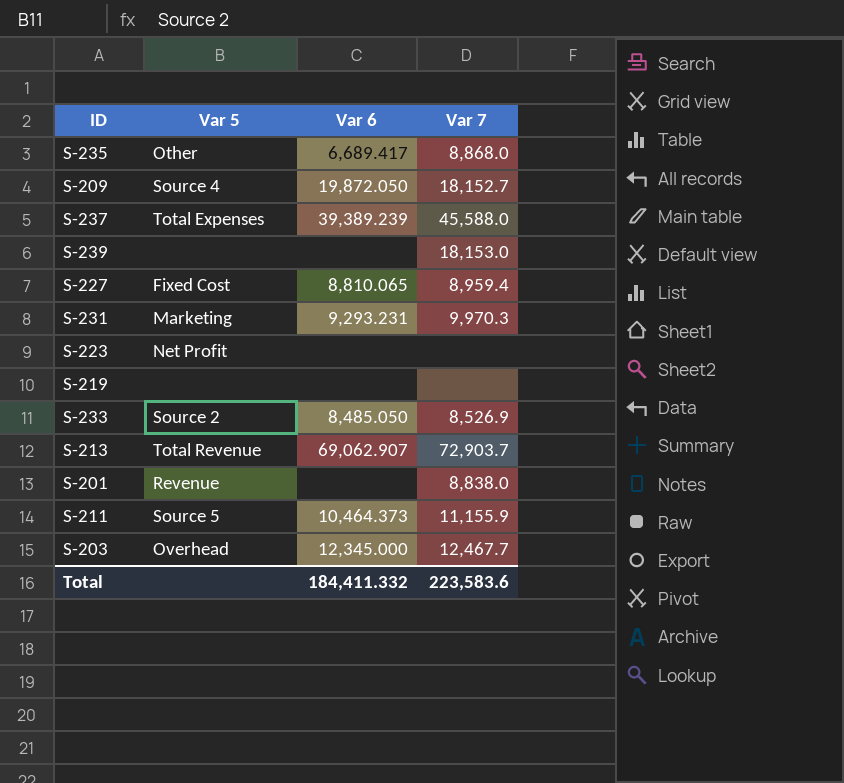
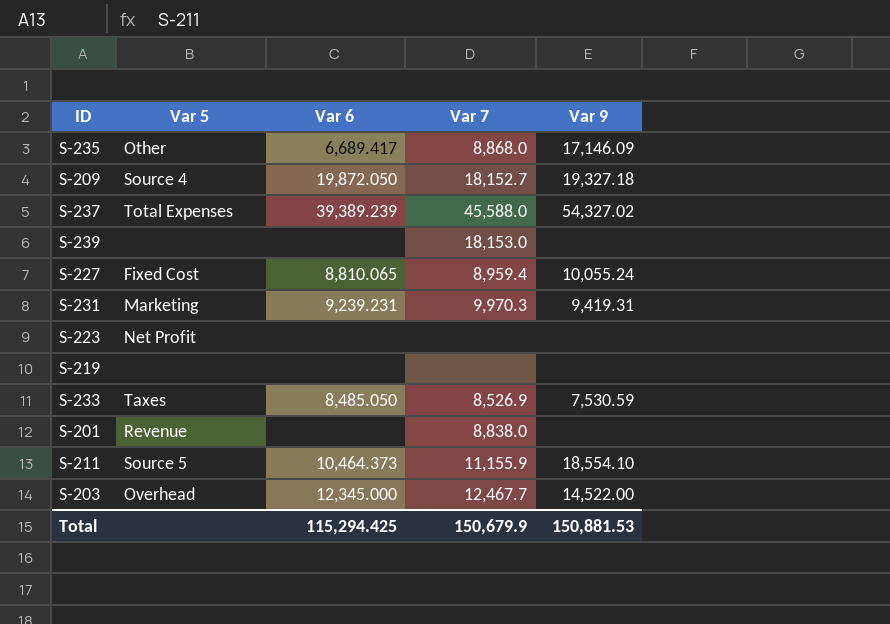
column Var 9 | position: none -> 5
row S-213: Total Revenue | 69,062.907 | 72,903.7 -> none
S-231 | Var 6: 9,293.231 -> 9,239.231
S-233 | Var 5: Source 2 -> Taxes
Total | Var 6: 184,411.332 -> 115,294.425
Total | Var 7: 223,583.6 -> 150,679.9

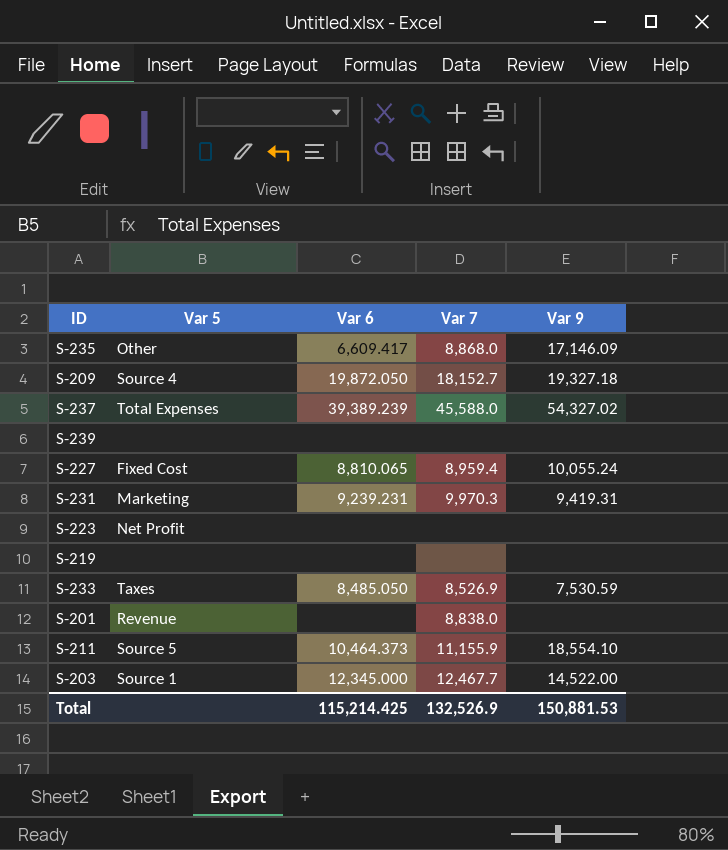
S-235 | Var 6: 6,689.417 -> 6,609.417
S-239 | Var 7: 18,153.0 -> none
S-203 | Var 5: Overhead -> Source 1
Total | Var 6: 115,294.425 -> 115,214.425
Total | Var 7: 150,679.9 -> 132,526.9

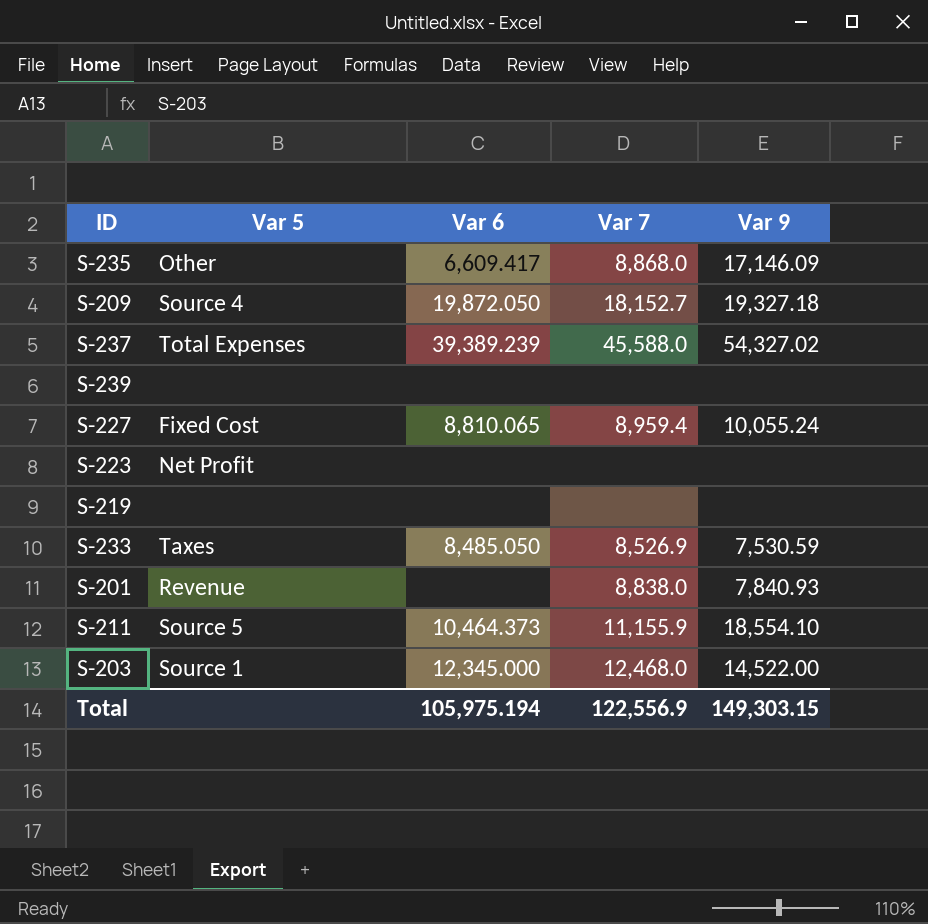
row S-231: Marketing | 9,239.231 | 9,970.3 | 9,419.31 -> none
S-201 | Var 9: none -> 7,840.93
S-203 | Var 7: 12,467.7 -> 12,468.0
Total | Var 6: 115,214.425 -> 105,975.194
Total | Var 7: 132,526.9 -> 122,556.9
Total | Var 9: 150,881.53 -> 149,303.15

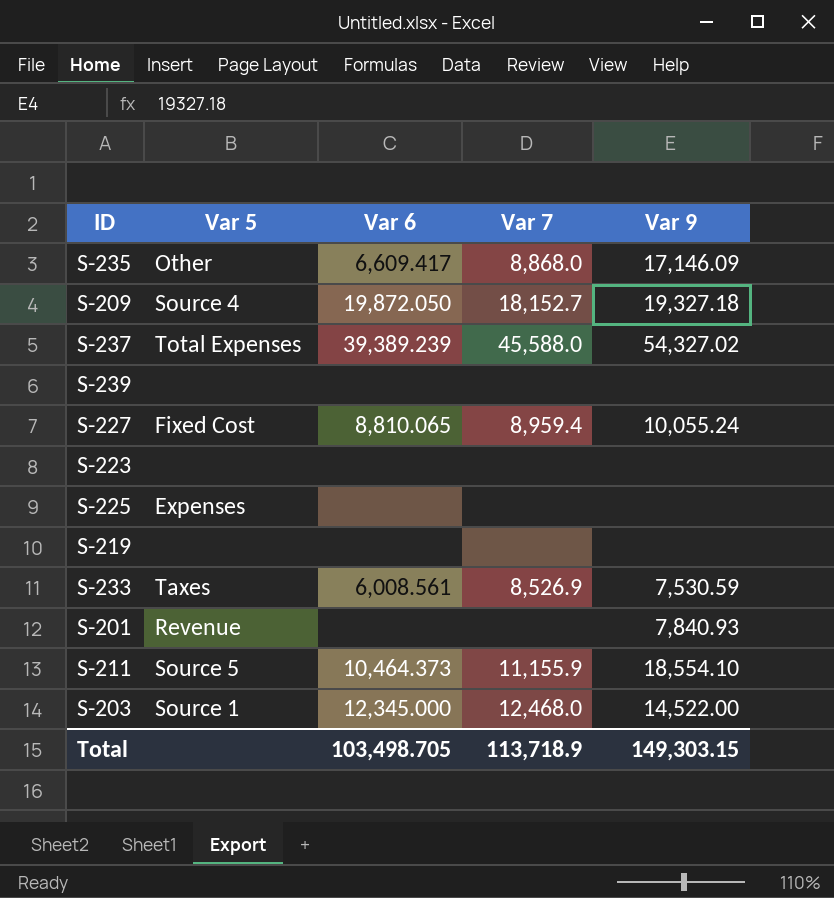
S-223 | Var 5: Net Profit -> none
row S-225: none -> Expenses | none | none | none
S-233 | Var 6: 8,485.050 -> 6,008.561
S-201 | Var 7: 8,838.0 -> none
Total | Var 6: 105,975.194 -> 103,498.705
Total | Var 7: 122,556.9 -> 113,718.9

